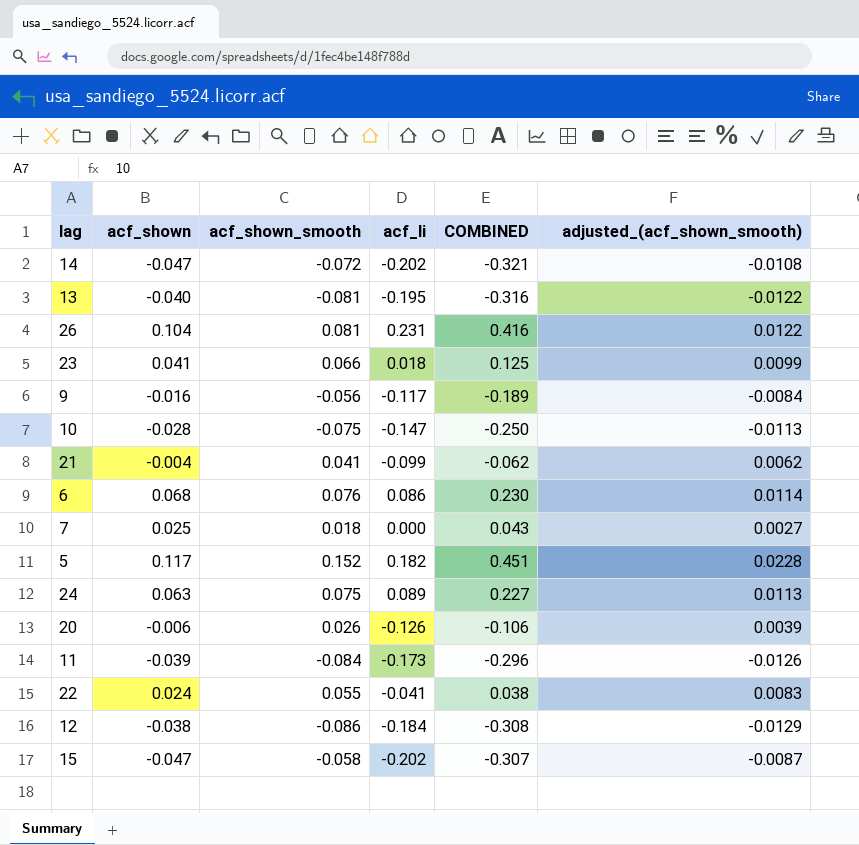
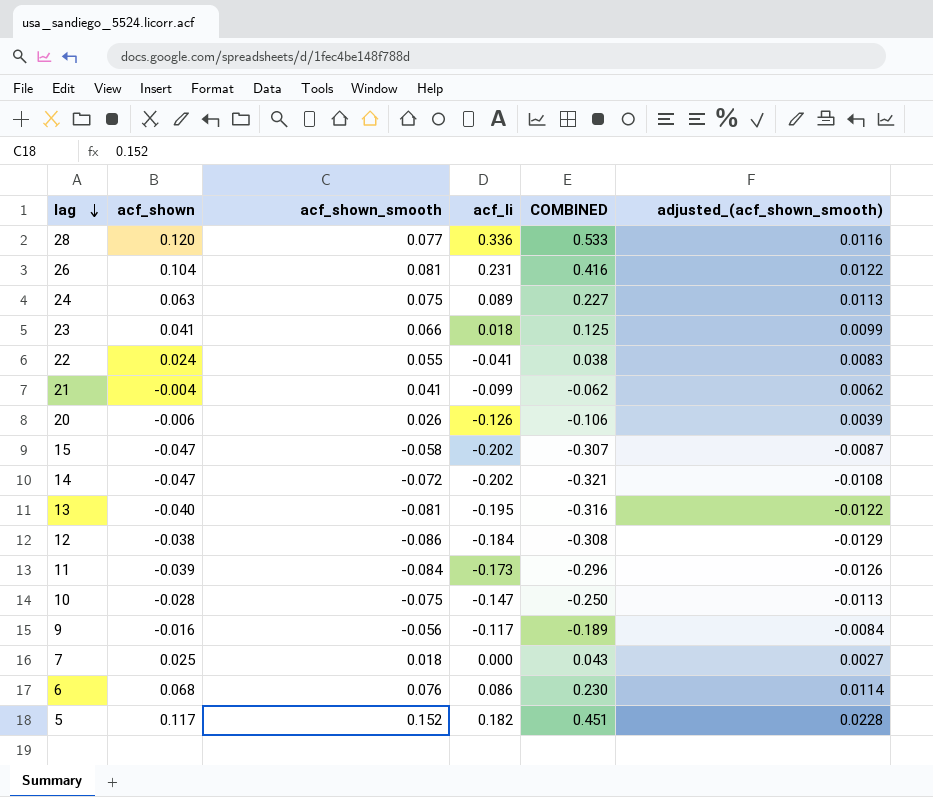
row order: none -> lag descending
row 28: none -> 0.120 | 0.077 | 0.336 | 0.533 | 0.0116

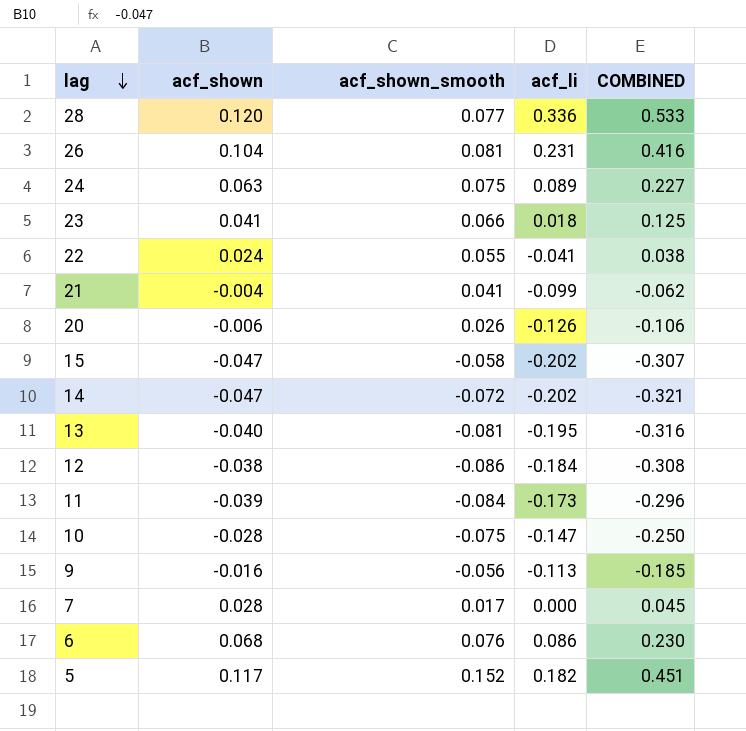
column adjusted_(acf_shown_smooth) | formula: [acf_shown_smooth] * 0.15 -> none
9 | acf_li: -0.117 -> -0.113
9 | COMBINED: -0.189 -> -0.185
7 | acf_shown: 0.025 -> 0.028
7 | acf_shown_smooth: 0.018 -> 0.017
7 | COMBINED: 0.043 -> 0.045

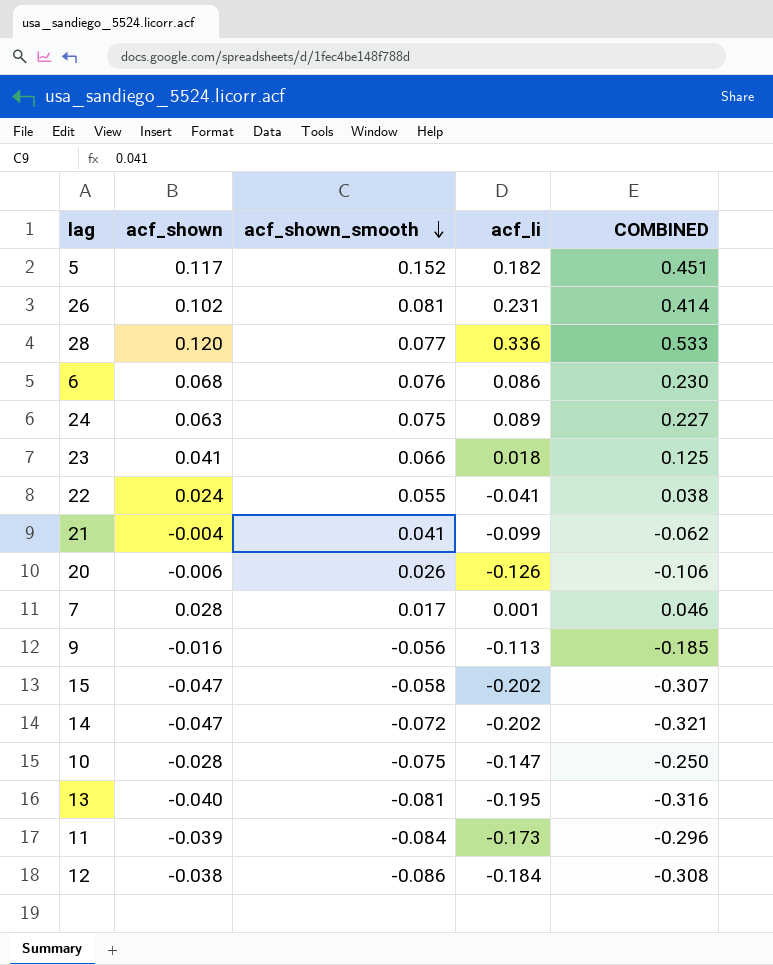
row order: lag descending -> acf_shown_smooth descending
26 | acf_shown: 0.104 -> 0.102
26 | COMBINED: 0.416 -> 0.414
7 | acf_li: 0.000 -> 0.001
7 | COMBINED: 0.045 -> 0.046

